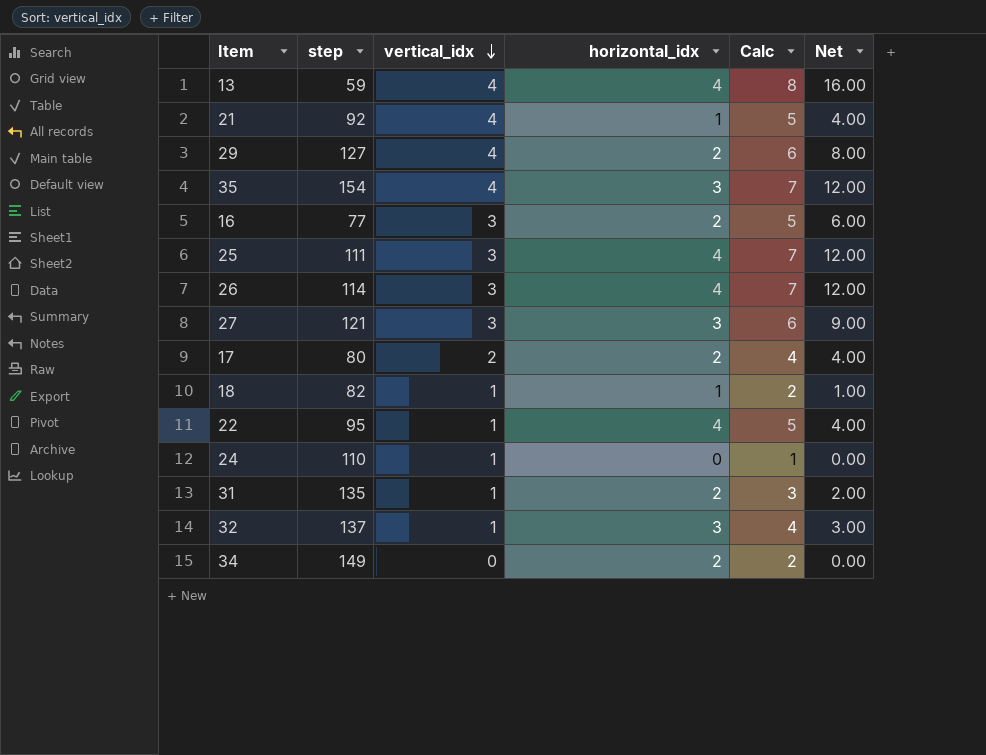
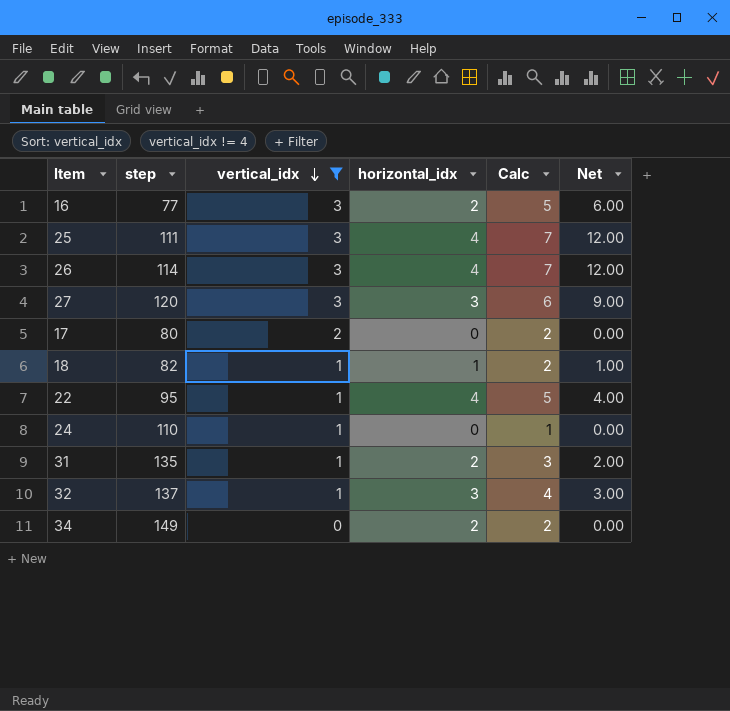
filter: none -> vertical_idx != 4
27 | step: 121 -> 120
17 | horizontal_idx: 2 -> 0
17 | Calc: 4 -> 2
17 | Net: 4.00 -> 0.00

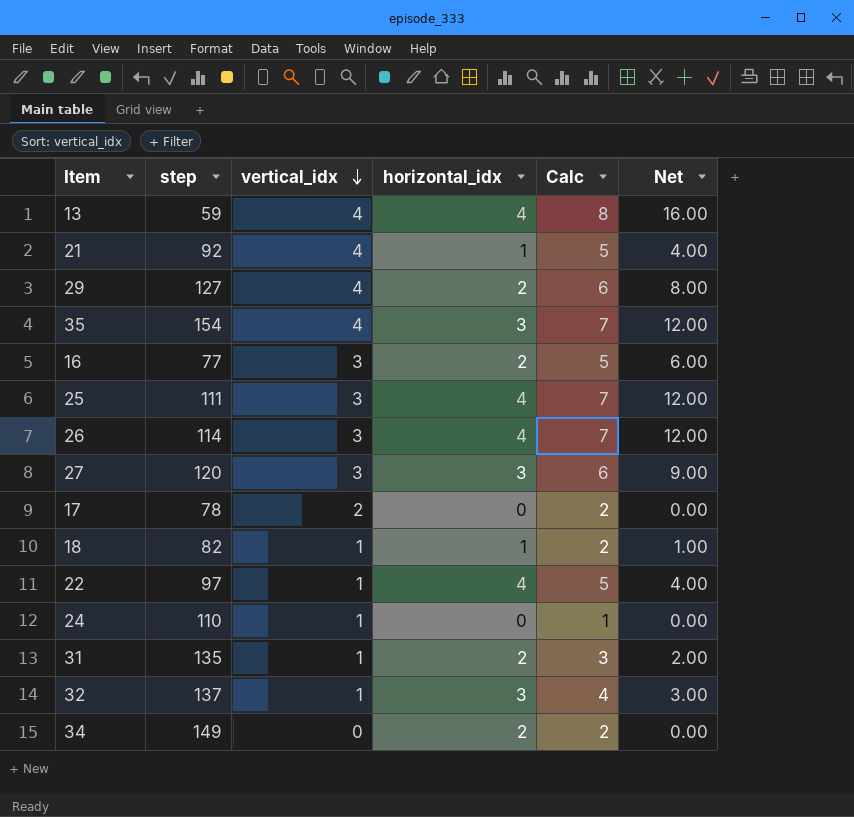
filter: vertical_idx != 4 -> none
17 | step: 80 -> 78
22 | step: 95 -> 97

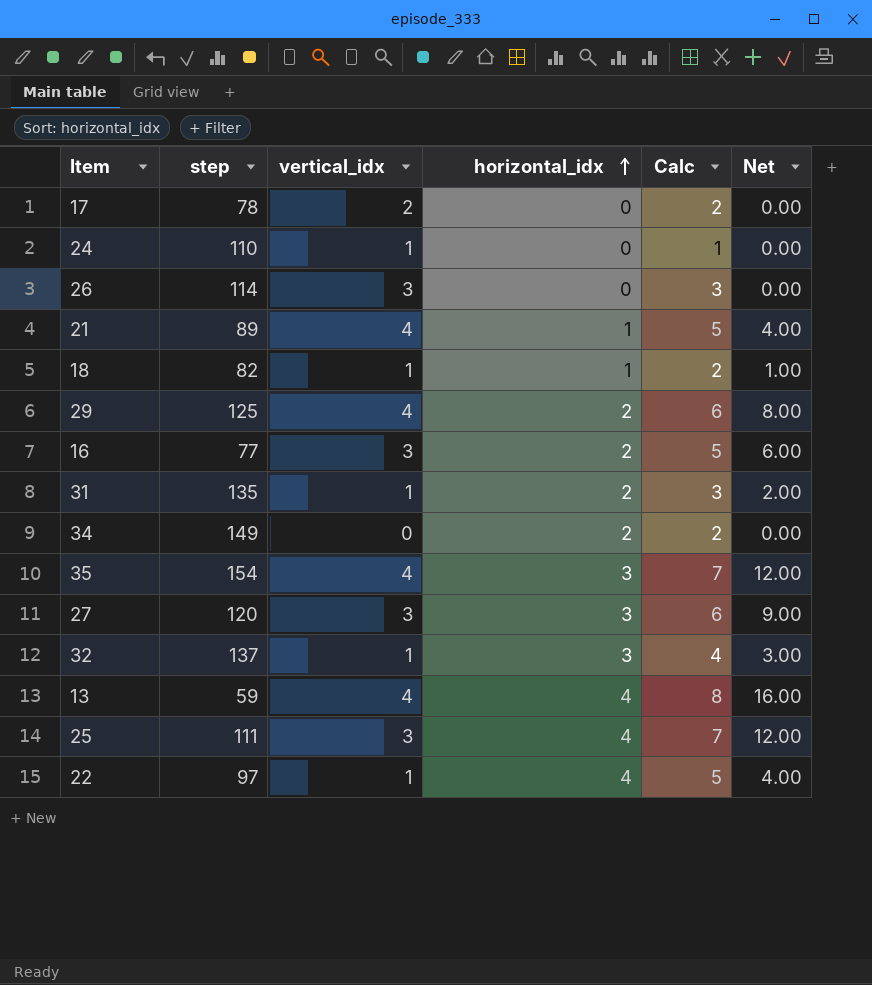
row order: vertical_idx descending -> horizontal_idx ascending
26 | horizontal_idx: 4 -> 0
26 | Calc: 7 -> 3
26 | Net: 12.00 -> 0.00
21 | step: 92 -> 89
29 | step: 127 -> 125

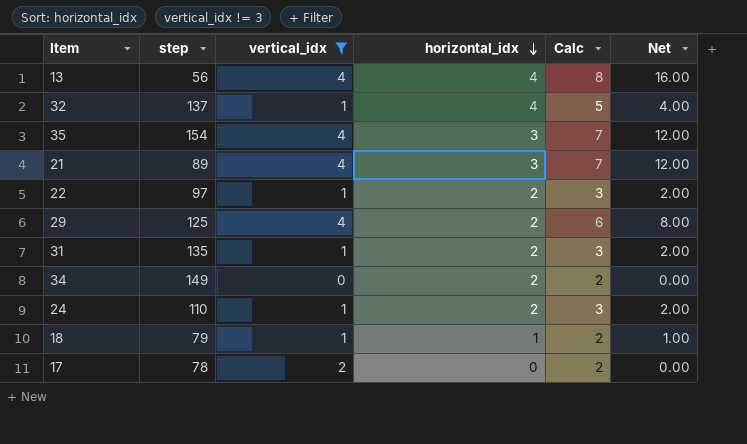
filter: none -> vertical_idx != 3
row order: horizontal_idx ascending -> horizontal_idx descending
13 | step: 59 -> 56
32 | horizontal_idx: 3 -> 4
32 | Calc: 4 -> 5
32 | Net: 3.00 -> 4.00
21 | horizontal_idx: 1 -> 3
21 | Calc: 5 -> 7
21 | Net: 4.00 -> 12.00
22 | horizontal_idx: 4 -> 2
22 | Calc: 5 -> 3
22 | Net: 4.00 -> 2.00
24 | horizontal_idx: 0 -> 2
24 | Calc: 1 -> 3
24 | Net: 0.00 -> 2.00
18 | step: 82 -> 79

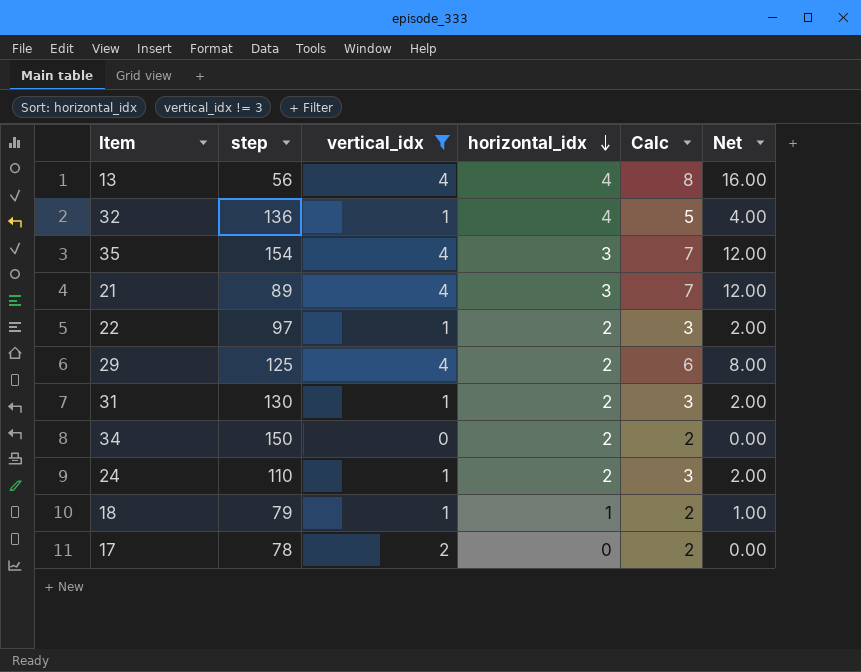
32 | step: 137 -> 136
31 | step: 135 -> 130
34 | step: 149 -> 150

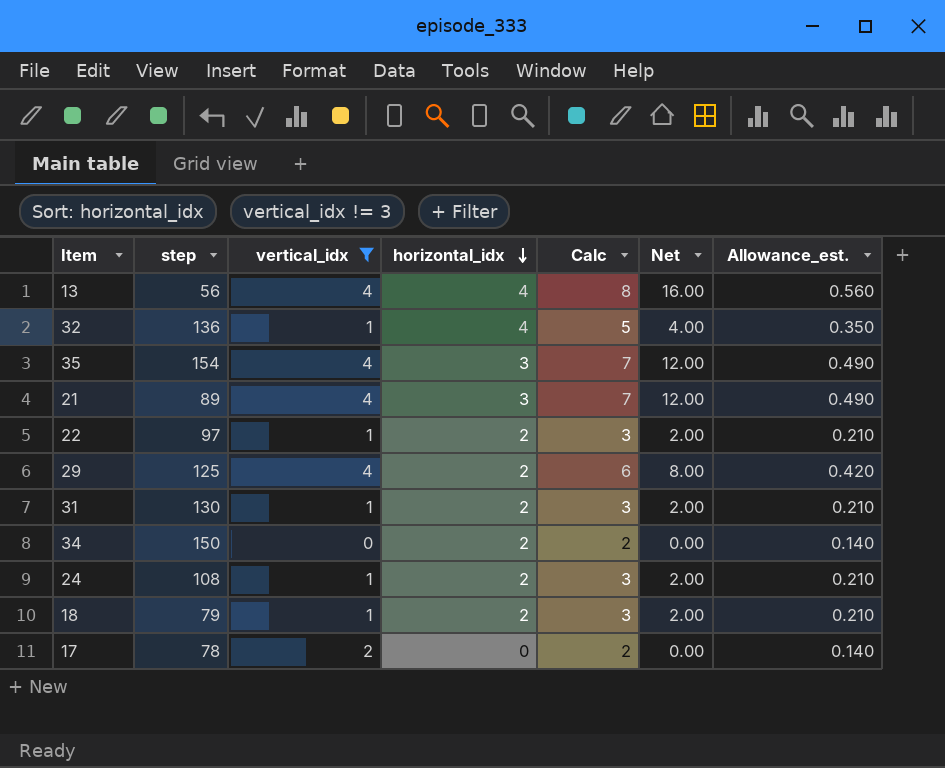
column Allowance_est. | formula: none -> [Calc] * 0.07
24 | step: 110 -> 108
18 | horizontal_idx: 1 -> 2
18 | Calc: 2 -> 3
18 | Net: 1.00 -> 2.00

